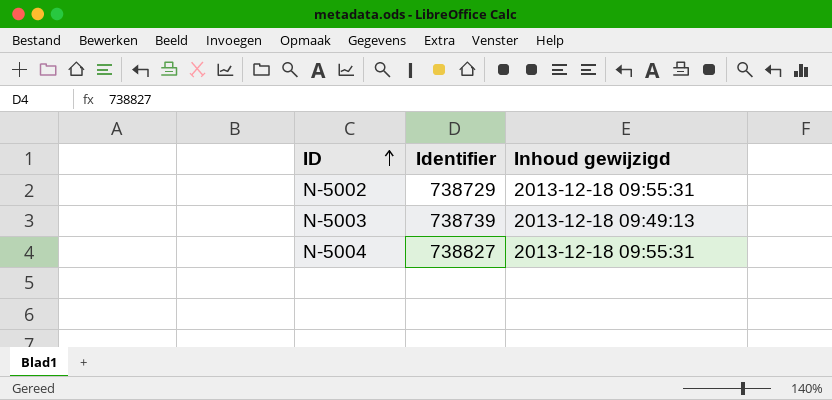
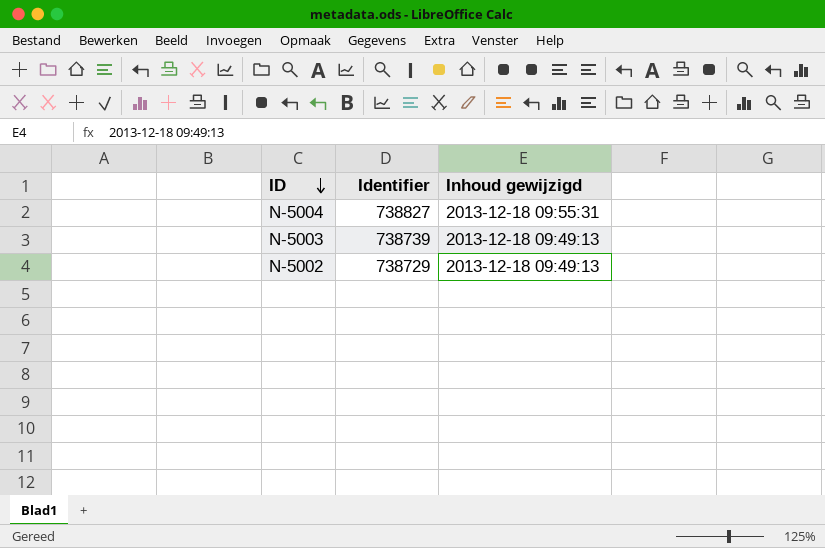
row order: ID ascending -> ID descending
N-5002 | Inhoud gewijzigd: 2013-12-18 09:55:31 -> 2013-12-18 09:49:13

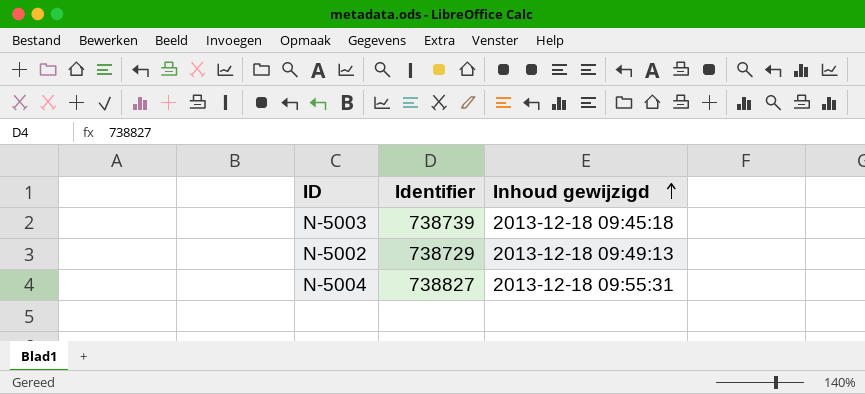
row order: ID descending -> Inhoud gewijzigd ascending
N-5003 | Inhoud gewijzigd: 2013-12-18 09:49:13 -> 2013-12-18 09:45:18

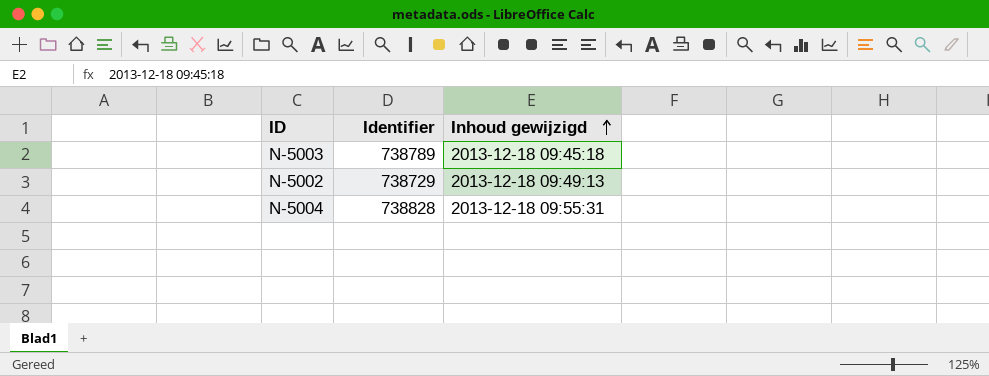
N-5003 | Identifier: 738739 -> 738789
N-5004 | Identifier: 738827 -> 738828

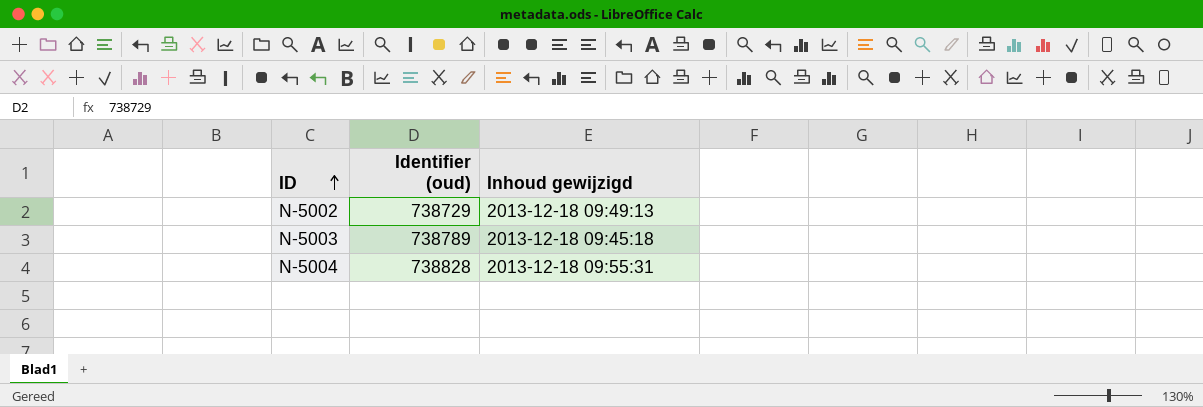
row order: Inhoud gewijzigd ascending -> ID ascending
column name: Identifier -> Identifier (oud)

